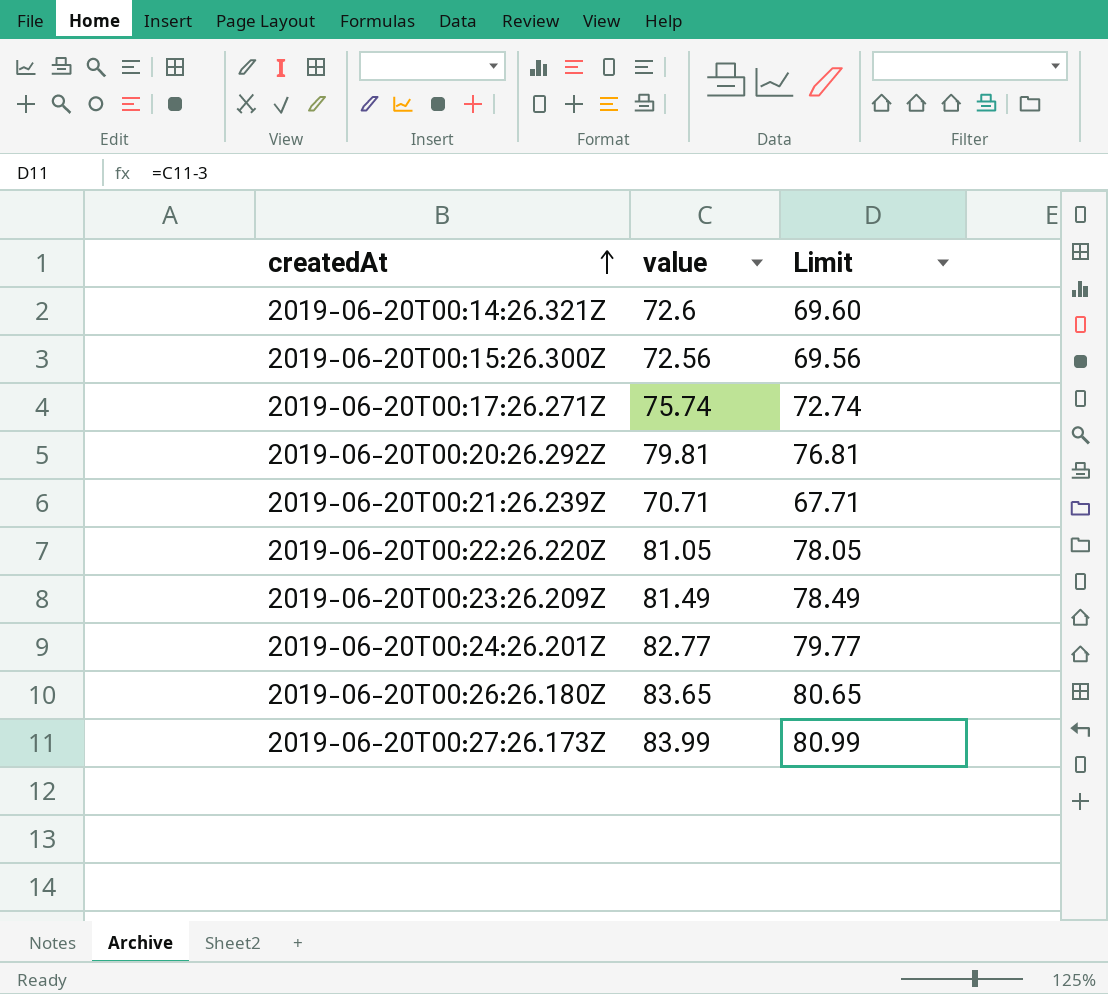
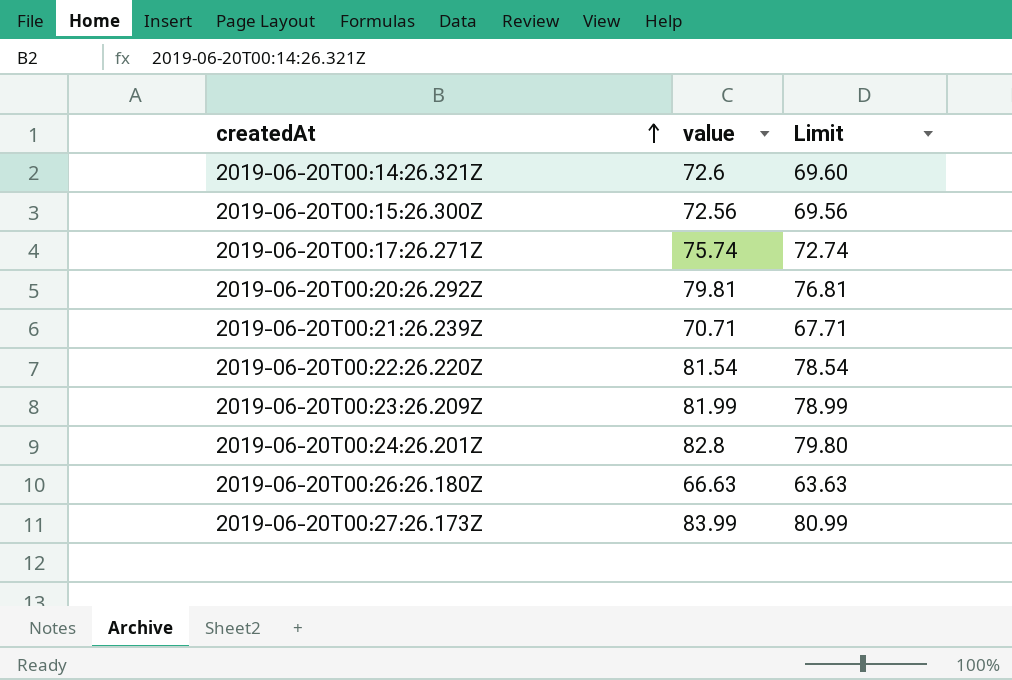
2019-06-20T00:22:26.220Z | value: 81.05 -> 81.54
2019-06-20T00:22:26.220Z | Limit: 78.05 -> 78.54
2019-06-20T00:23:26.209Z | value: 81.49 -> 81.99
2019-06-20T00:23:26.209Z | Limit: 78.49 -> 78.99
2019-06-20T00:24:26.201Z | value: 82.77 -> 82.8
2019-06-20T00:24:26.201Z | Limit: 79.77 -> 79.80
2019-06-20T00:26:26.180Z | value: 83.65 -> 66.63
2019-06-20T00:26:26.180Z | Limit: 80.65 -> 63.63

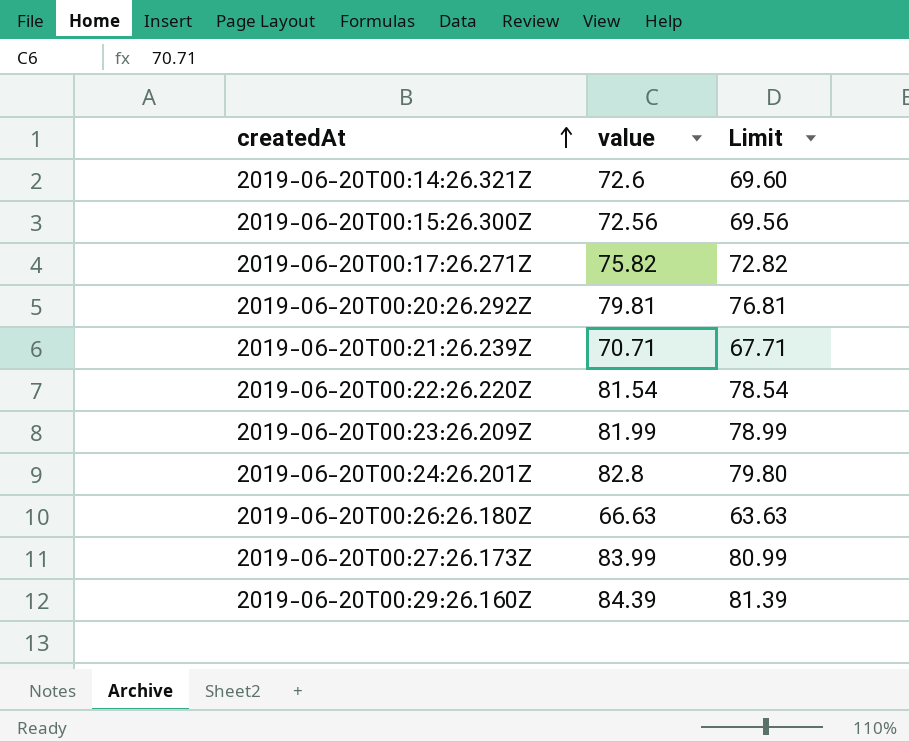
2019-06-20T00:17:26.271Z | value: 75.74 -> 75.82
2019-06-20T00:17:26.271Z | Limit: 72.74 -> 72.82
row 2019-06-20T00:29:26.160Z: none -> 84.39 | 81.39

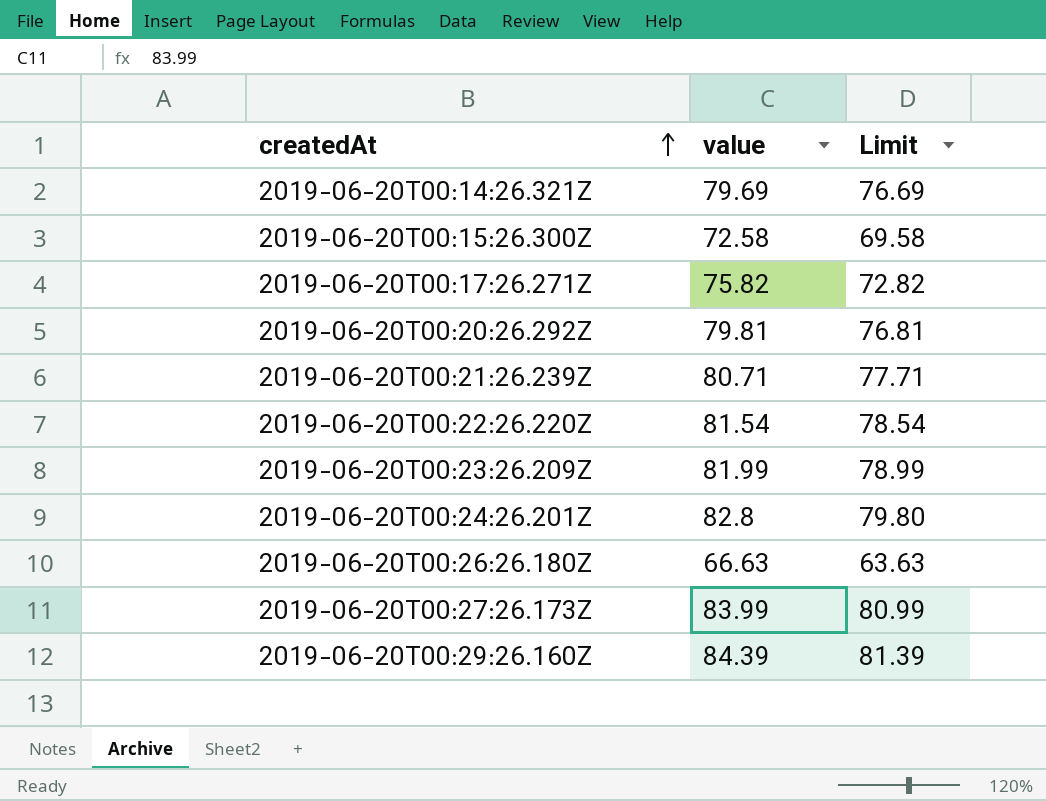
2019-06-20T00:14:26.321Z | value: 72.6 -> 79.69
2019-06-20T00:14:26.321Z | Limit: 69.60 -> 76.69
2019-06-20T00:15:26.300Z | value: 72.56 -> 72.58
2019-06-20T00:15:26.300Z | Limit: 69.56 -> 69.58
2019-06-20T00:21:26.239Z | value: 70.71 -> 80.71
2019-06-20T00:21:26.239Z | Limit: 67.71 -> 77.71

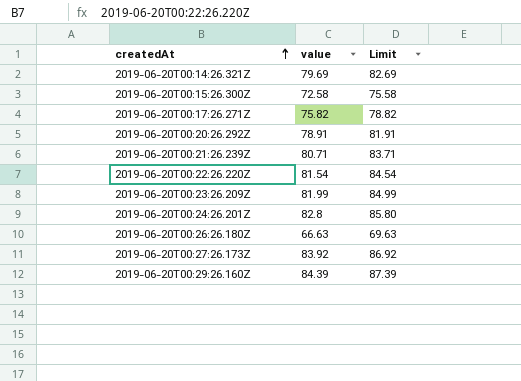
column Limit | formula: [value] - 3 -> [value] + 3
2019-06-20T00:20:26.292Z | value: 79.81 -> 78.91
2019-06-20T00:27:26.173Z | value: 83.99 -> 83.92

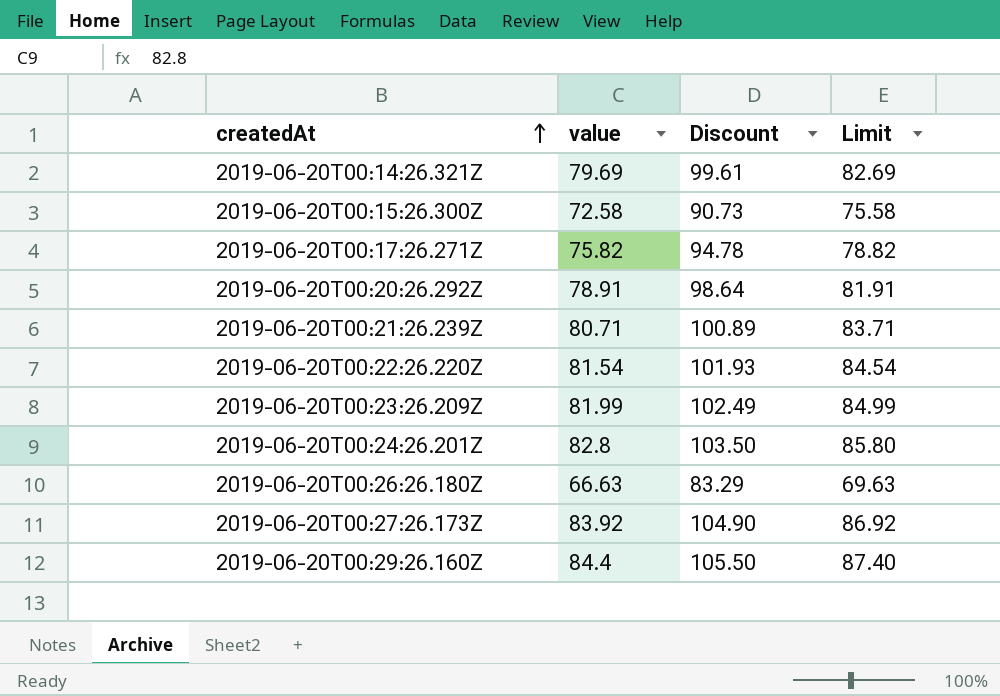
column Discount | formula: none -> [value] * 1.25
2019-06-20T00:29:26.160Z | value: 84.39 -> 84.4
2019-06-20T00:29:26.160Z | Limit: 87.39 -> 87.40

